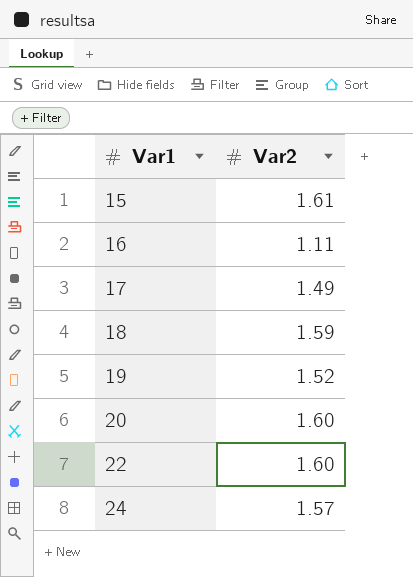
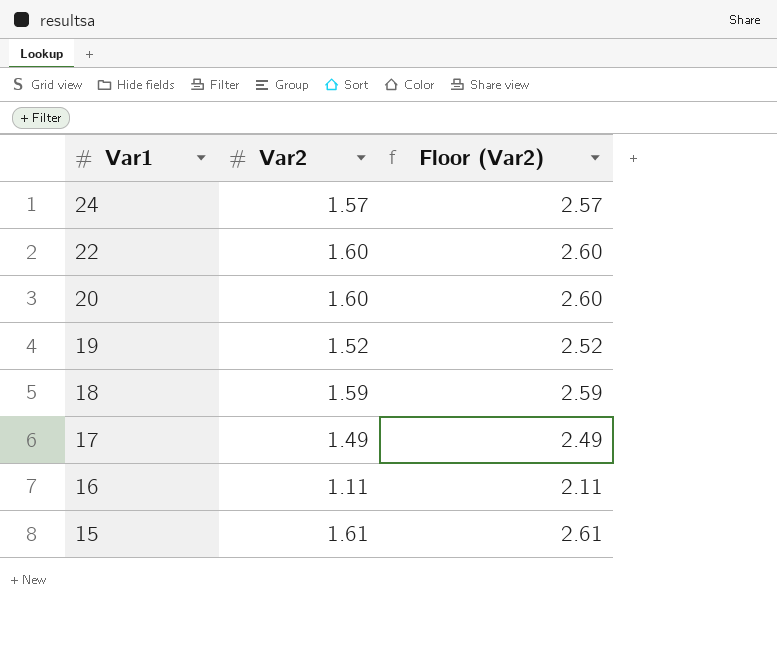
row order: Var1 ascending -> Var1 descending
column Floor (Var2) | formula: none -> [Var2] + 1

